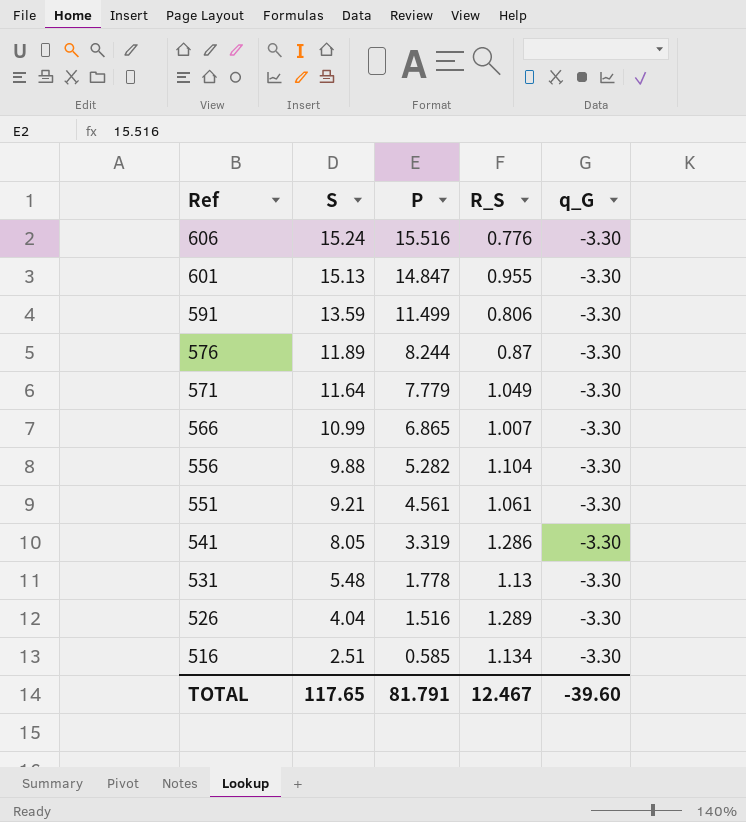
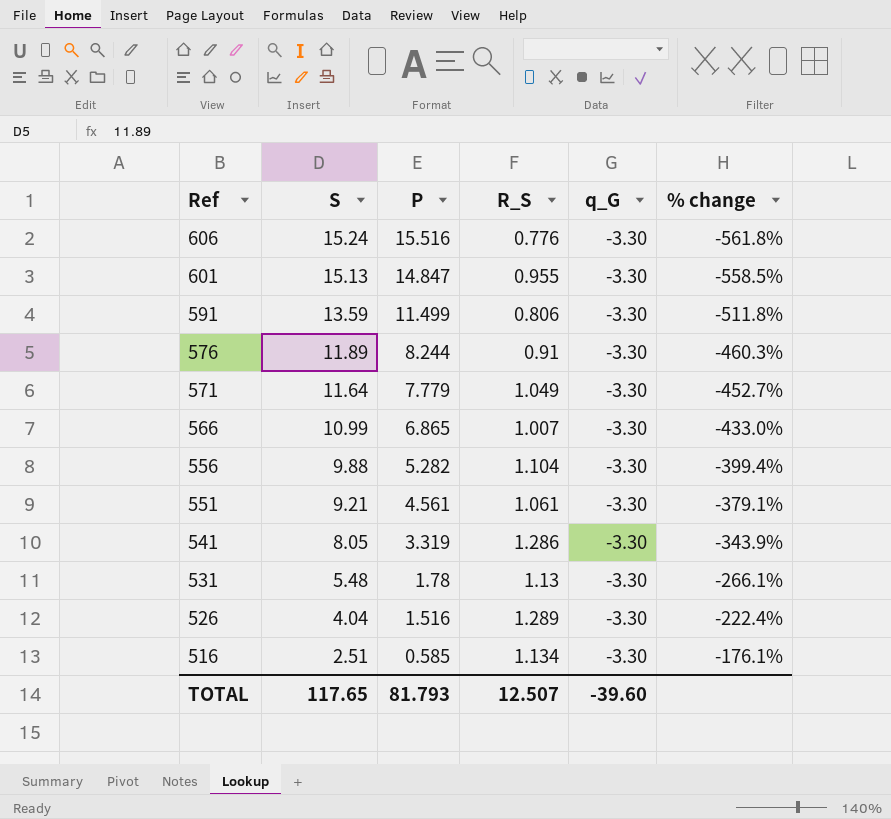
column % change | formula: none -> ([S] - [q_G]) / [q_G]
576 | R_S: 0.87 -> 0.91
531 | P: 1.778 -> 1.78
TOTAL | P: 81.791 -> 81.793
TOTAL | R_S: 12.467 -> 12.507

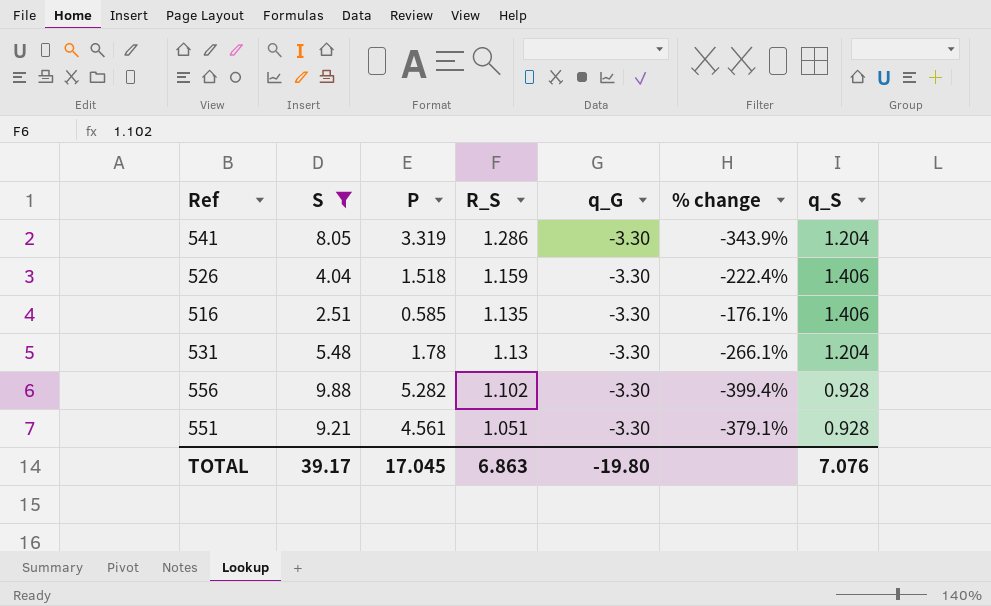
filter: none -> S <= 9.88
row order: Ref descending -> R_S descending
column q_S | position: none -> 7
526 | P: 1.516 -> 1.518
526 | R_S: 1.289 -> 1.159
516 | R_S: 1.134 -> 1.135
556 | R_S: 1.104 -> 1.102
551 | R_S: 1.061 -> 1.051
TOTAL | S: 117.65 -> 39.17
TOTAL | P: 81.793 -> 17.045
TOTAL | R_S: 12.507 -> 6.863
TOTAL | q_G: -39.60 -> -19.80

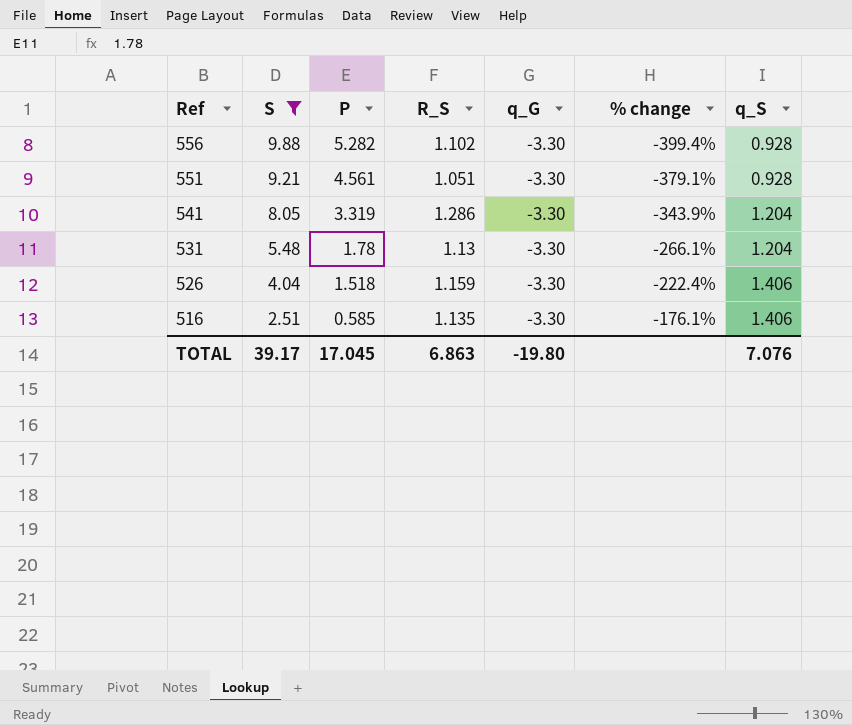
row order: R_S descending -> Ref descending

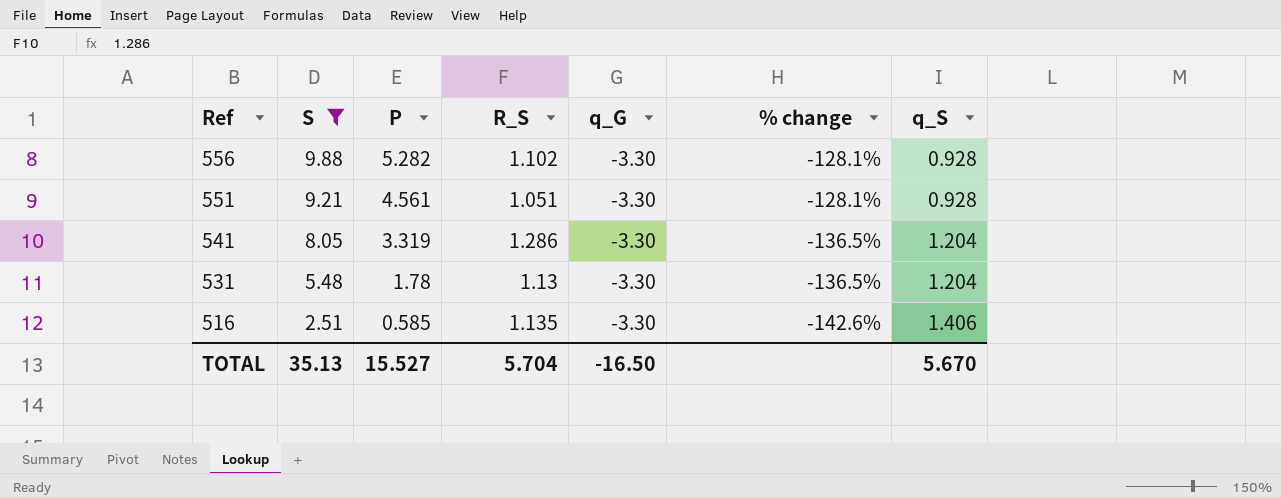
column % change | formula: ([S] - [q_G]) / [q_G] -> ([q_S] - [q_G]) / [q_G]
row 526: 4.04 | 1.518 | 1.159 | -3.30 | -222.4% | 1.406 -> none
TOTAL | S: 39.17 -> 35.13
TOTAL | P: 17.045 -> 15.527
TOTAL | R_S: 6.863 -> 5.704
TOTAL | q_G: -19.80 -> -16.50
TOTAL | q_S: 7.076 -> 5.670

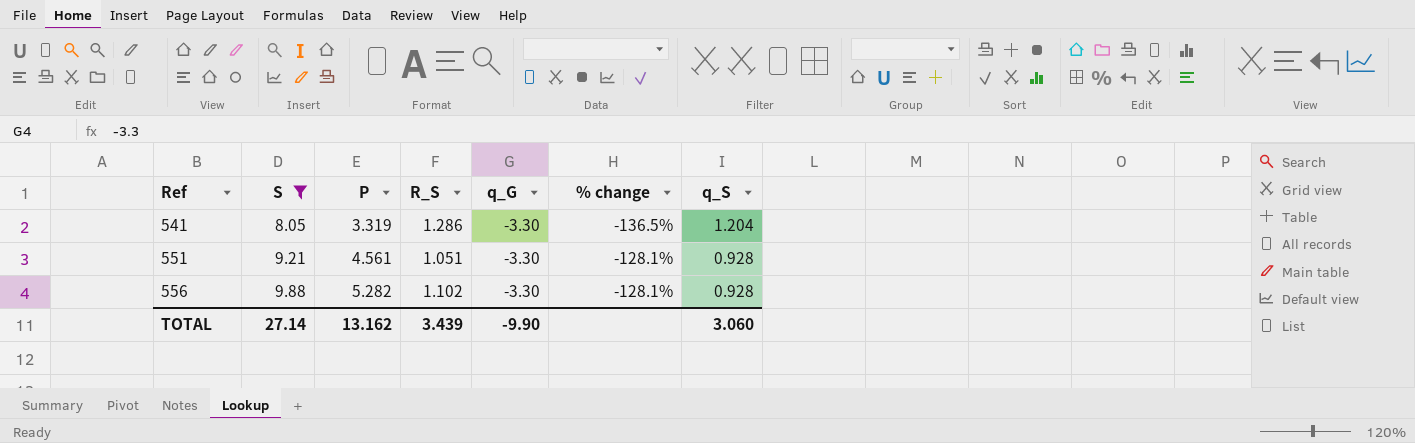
row order: Ref descending -> Ref ascending
row 531: 5.48 | 1.78 | 1.13 | -3.30 | -136.5% | 1.204 -> none
row 516: 2.51 | 0.585 | 1.135 | -3.30 | -142.6% | 1.406 -> none
TOTAL | S: 35.13 -> 27.14
TOTAL | P: 15.527 -> 13.162
TOTAL | R_S: 5.704 -> 3.439
TOTAL | q_G: -16.50 -> -9.90
TOTAL | q_S: 5.670 -> 3.060

